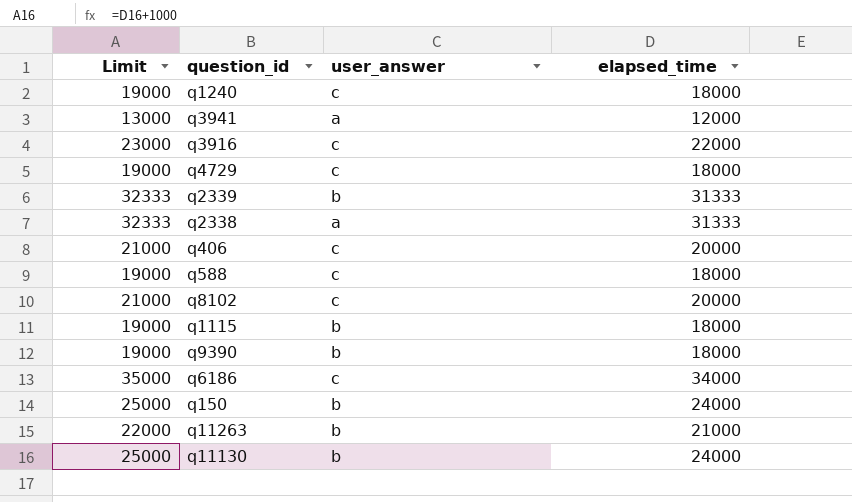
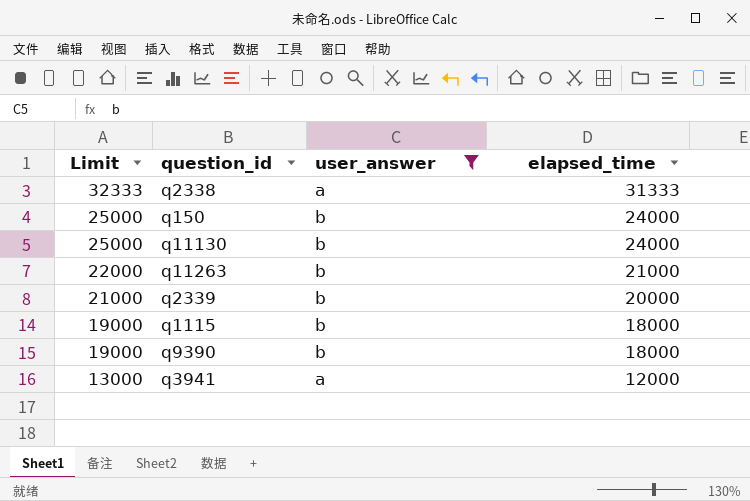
filter: none -> user_answer != c
row order: none -> Limit descending
q2339 | Limit: 32333 -> 21000
q2339 | elapsed_time: 31333 -> 20000

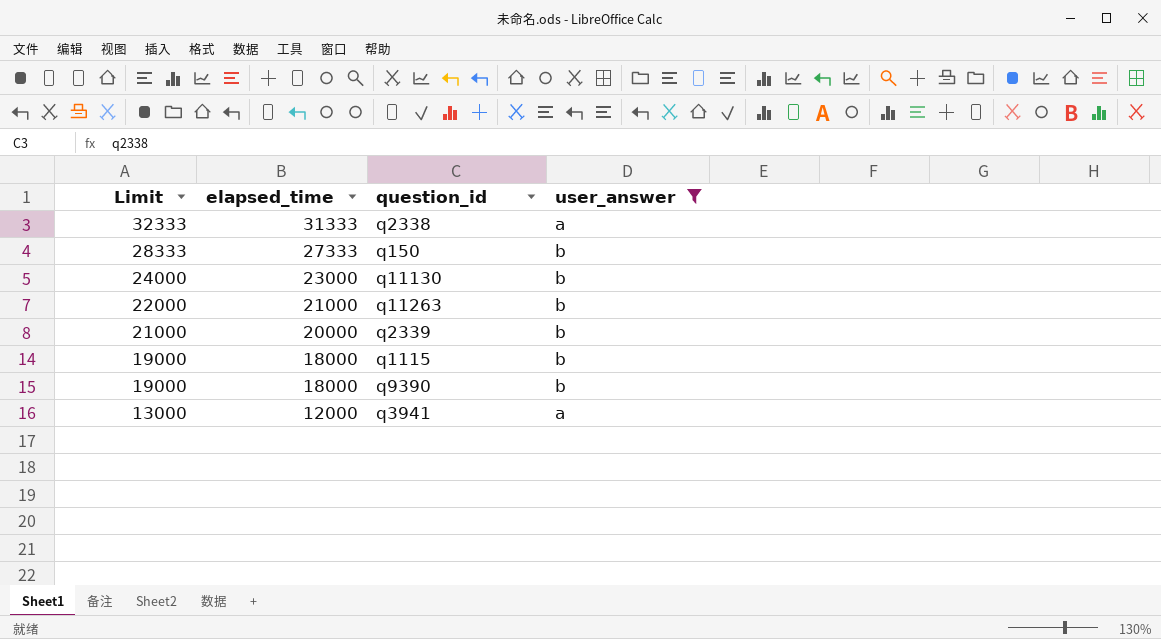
column elapsed_time | position: 4 -> 2
q150 | Limit: 25000 -> 28333
q150 | elapsed_time: 24000 -> 27333
q11130 | Limit: 25000 -> 24000
q11130 | elapsed_time: 24000 -> 23000

